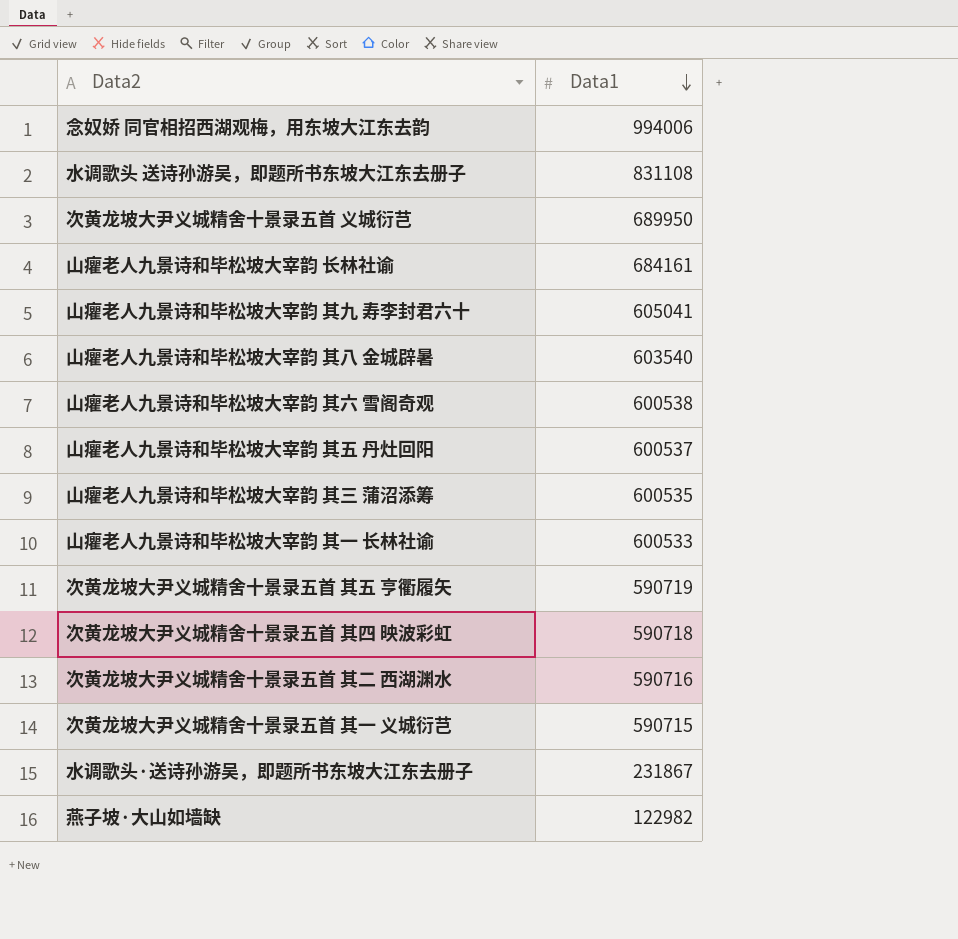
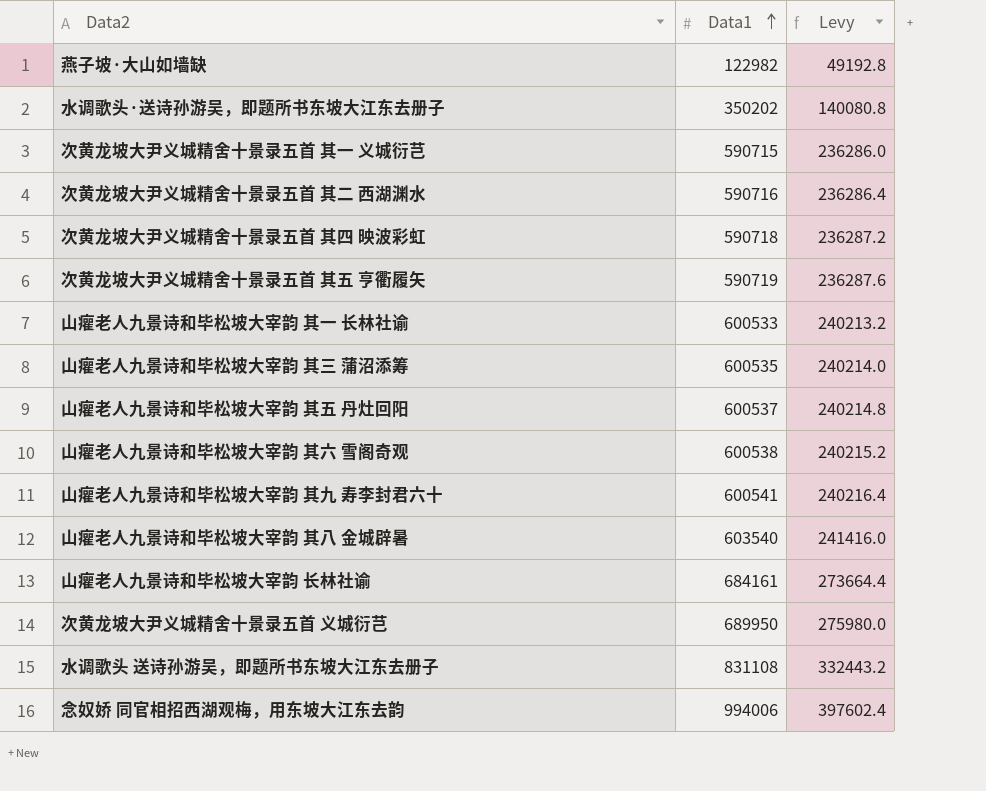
row order: Data1 descending -> Data1 ascending
column Levy | formula: none -> [Data1] * 0.4
水调歌头·送诗孙游吴，即题所书东坡大江东去册子 | Data1: 231867 -> 350202
山癯老人九景诗和毕松坡大宰韵 其九 寿李封君六十 | Data1: 605041 -> 600541

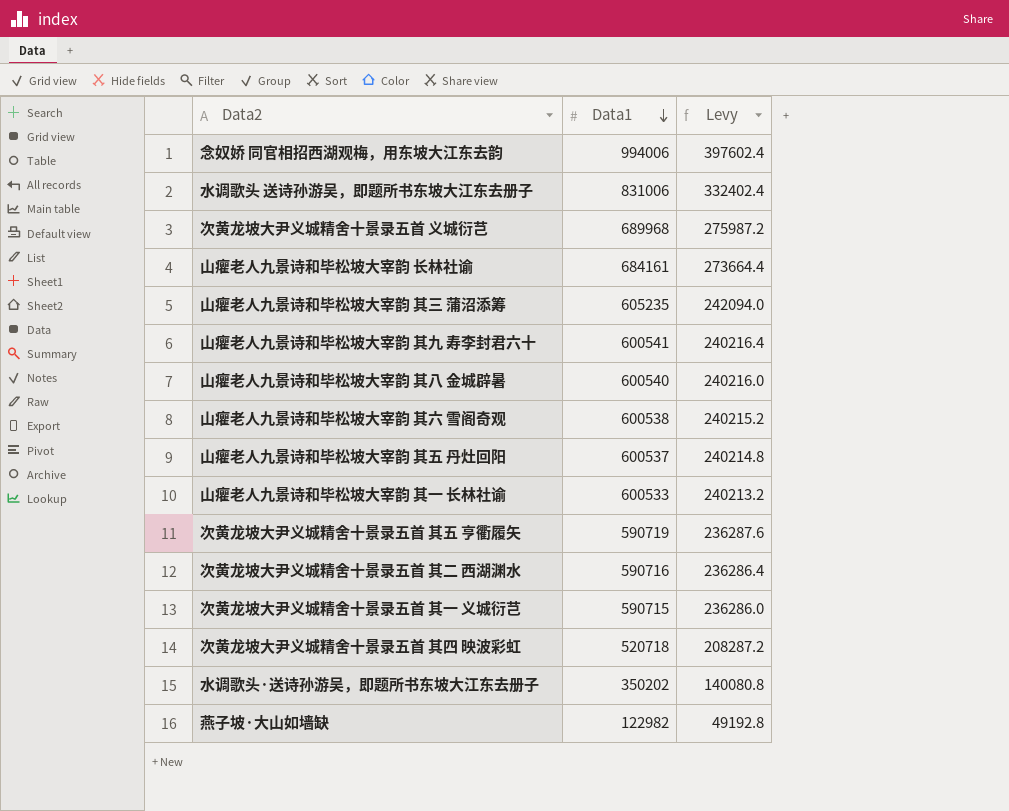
row order: Data1 ascending -> Data1 descending
水调歌头 送诗孙游吴，即题所书东坡大江东去册子 | Data1: 831108 -> 831006
水调歌头 送诗孙游吴，即题所书东坡大江东去册子 | Levy: 332443.2 -> 332402.4
次黄龙坡大尹义城精舍十景录五首 义城衍芑 | Data1: 689950 -> 689968
次黄龙坡大尹义城精舍十景录五首 义城衍芑 | Levy: 275980.0 -> 275987.2
山癯老人九景诗和毕松坡大宰韵 其三 蒲沼添筹 | Data1: 600535 -> 605235
山癯老人九景诗和毕松坡大宰韵 其三 蒲沼添筹 | Levy: 240214.0 -> 242094.0
山癯老人九景诗和毕松坡大宰韵 其八 金城辟暑 | Data1: 603540 -> 600540
山癯老人九景诗和毕松坡大宰韵 其八 金城辟暑 | Levy: 241416.0 -> 240216.0
次黄龙坡大尹义城精舍十景录五首 其四 映波彩虹 | Data1: 590718 -> 520718
次黄龙坡大尹义城精舍十景录五首 其四 映波彩虹 | Levy: 236287.2 -> 208287.2

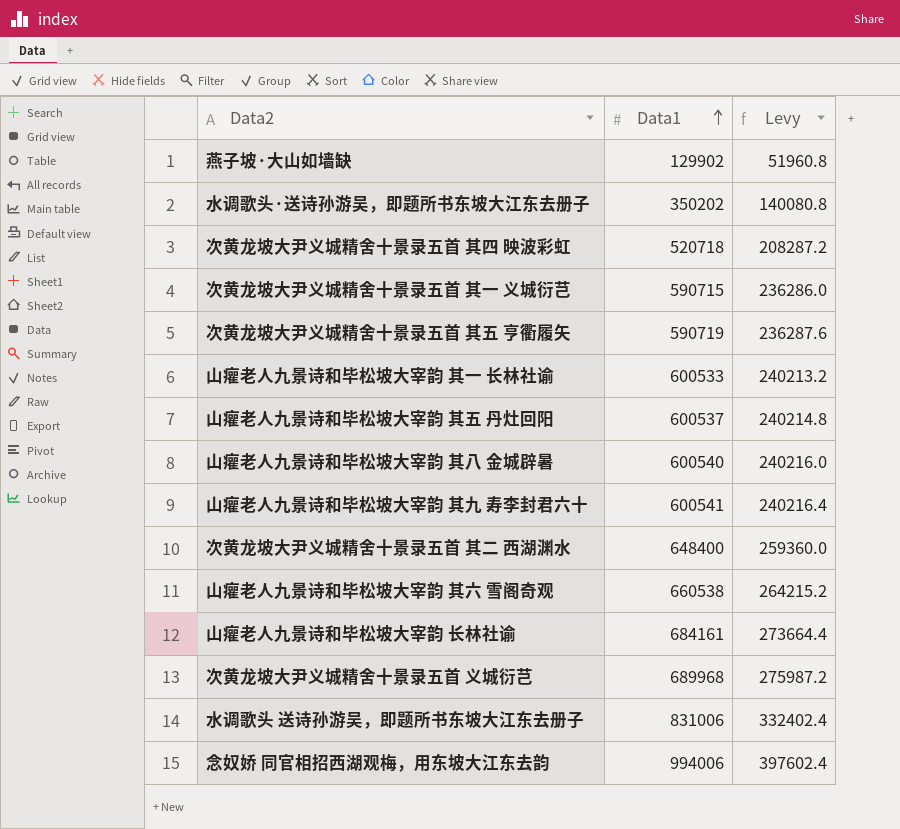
row order: Data1 descending -> Data1 ascending
row 山癯老人九景诗和毕松坡大宰韵 其三 蒲沼添筹: 605235 | 242094.0 -> none
燕子坡·大山如墙缺 | Data1: 122982 -> 129902
燕子坡·大山如墙缺 | Levy: 49192.8 -> 51960.8
次黄龙坡大尹义城精舍十景录五首 其二 西湖渊水 | Data1: 590716 -> 648400
次黄龙坡大尹义城精舍十景录五首 其二 西湖渊水 | Levy: 236286.4 -> 259360.0
山癯老人九景诗和毕松坡大宰韵 其六 雪阁奇观 | Data1: 600538 -> 660538
山癯老人九景诗和毕松坡大宰韵 其六 雪阁奇观 | Levy: 240215.2 -> 264215.2

